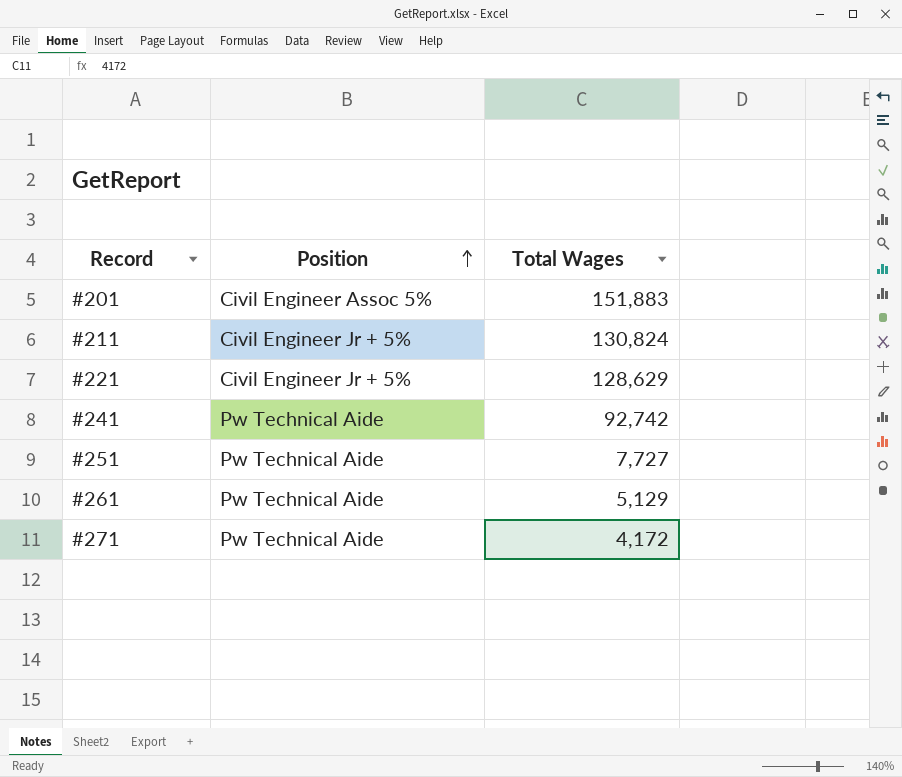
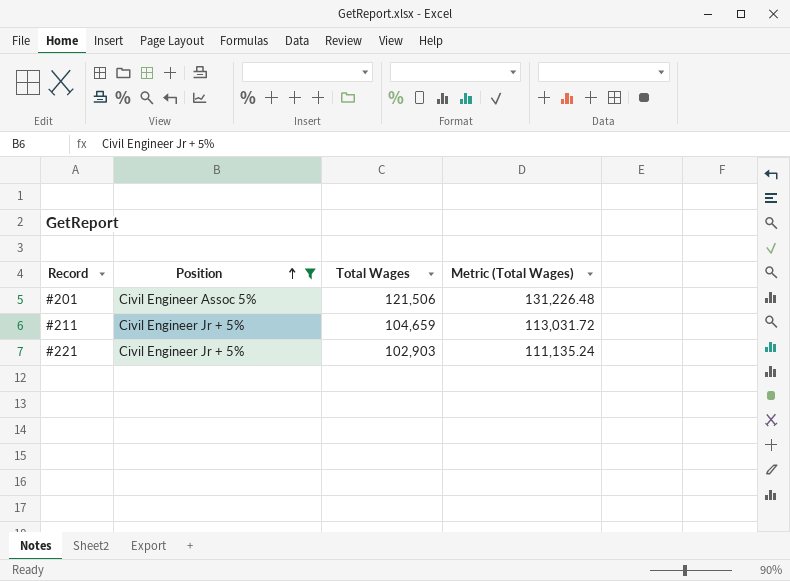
filter: none -> Position != Pw Technical Aide
column Metric (Total Wages) | formula: none -> [Total Wages] * 1.08
#201 | Total Wages: 151,883 -> 121,506
#211 | Total Wages: 130,824 -> 104,659
#221 | Total Wages: 128,629 -> 102,903

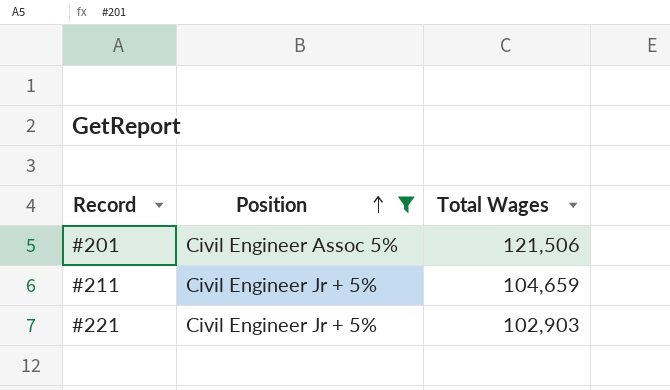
column Metric (Total Wages) | formula: [Total Wages] * 1.08 -> none

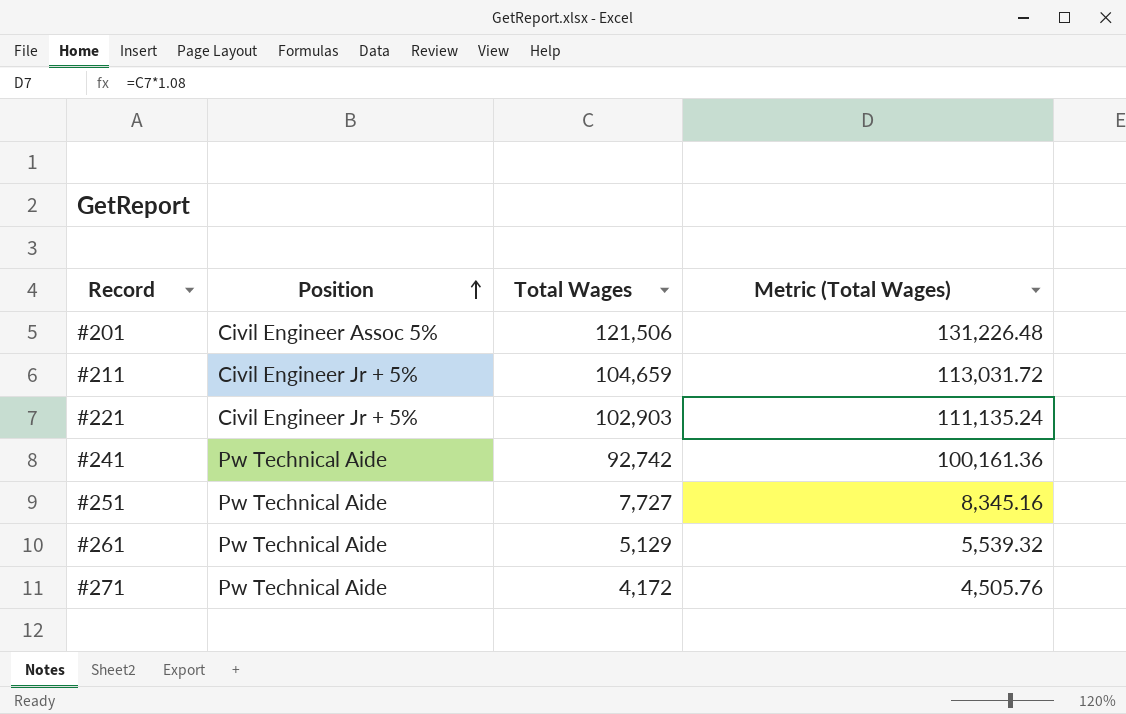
filter: Position != Pw Technical Aide -> none
column Metric (Total Wages) | formula: none -> [Total Wages] * 1.08

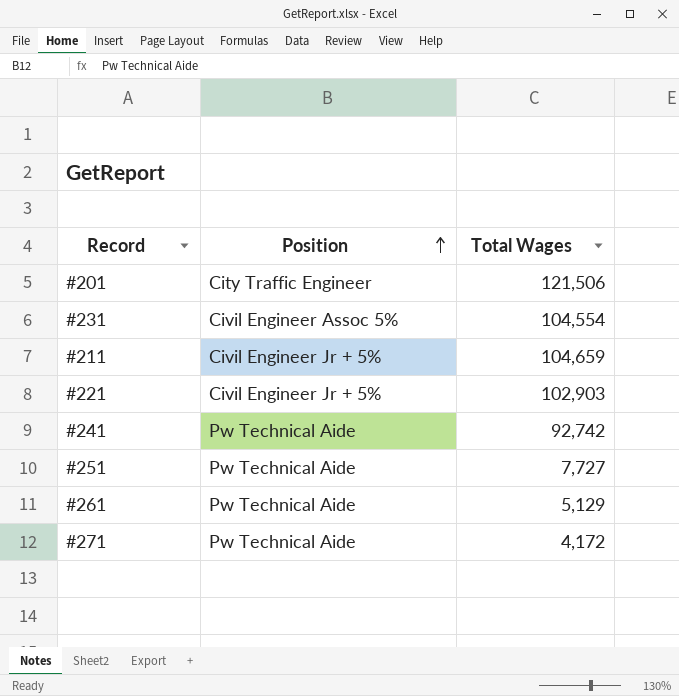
column Metric (Total Wages) | formula: [Total Wages] * 1.08 -> none
#201 | Position: Civil Engineer Assoc 5% -> City Traffic Engineer
row #231: none -> Civil Engineer Assoc 5% | 104,554

